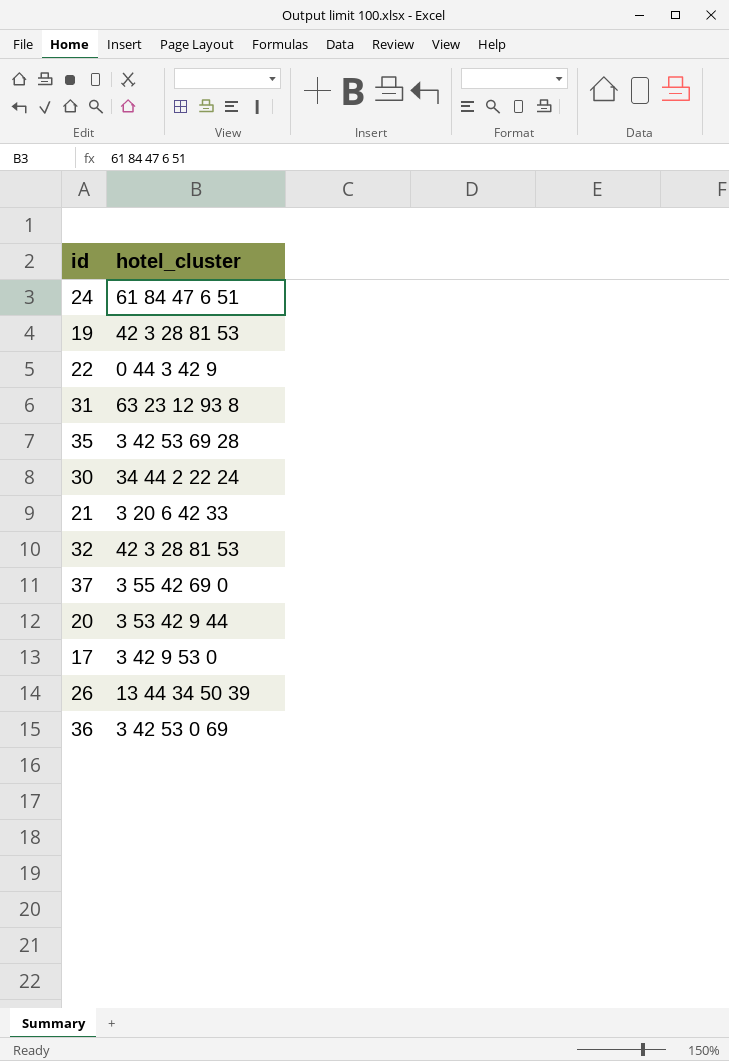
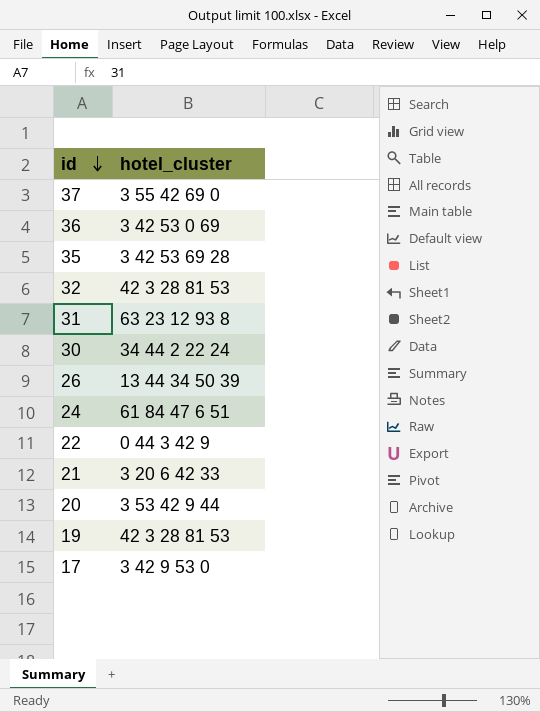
row order: none -> id descending

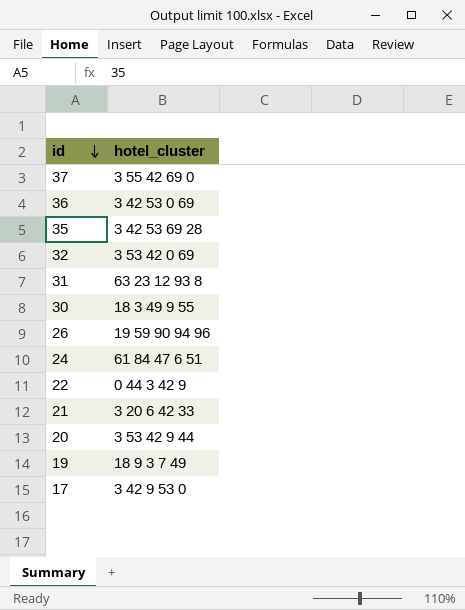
32 | hotel_cluster: 42 3 28 81 53 -> 3 53 42 0 69
30 | hotel_cluster: 34 44 2 22 24 -> 18 3 49 9 55
26 | hotel_cluster: 13 44 34 50 39 -> 19 59 90 94 96
19 | hotel_cluster: 42 3 28 81 53 -> 18 9 3 7 49

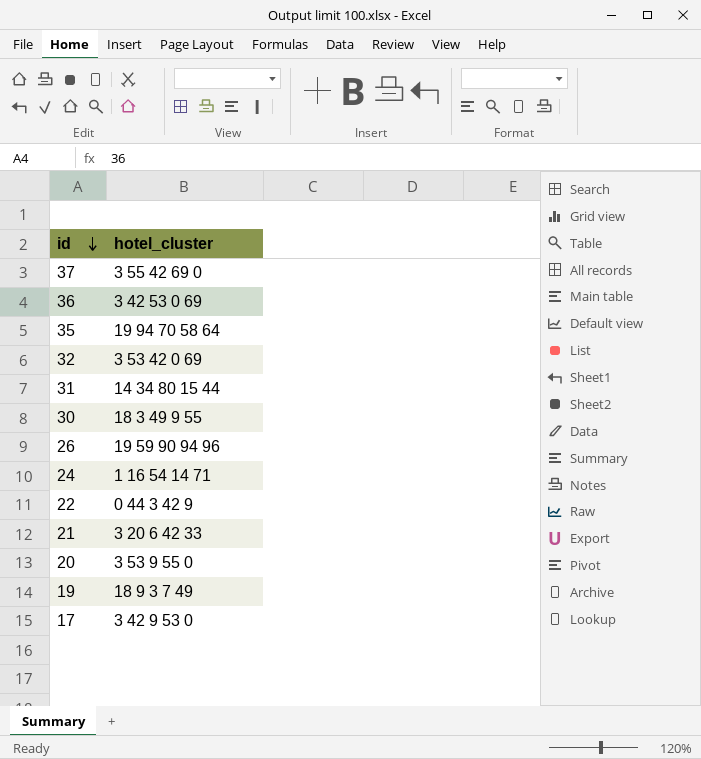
35 | hotel_cluster: 3 42 53 69 28 -> 19 94 70 58 64
31 | hotel_cluster: 63 23 12 93 8 -> 14 34 80 15 44
24 | hotel_cluster: 61 84 47 6 51 -> 1 16 54 14 71
20 | hotel_cluster: 3 53 42 9 44 -> 3 53 9 55 0

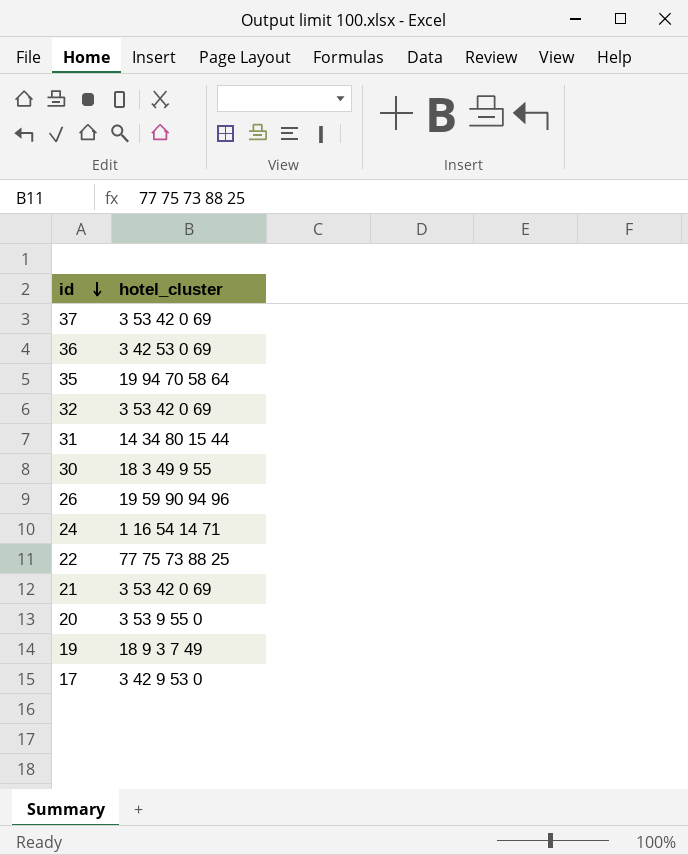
37 | hotel_cluster: 3 55 42 69 0 -> 3 53 42 0 69
22 | hotel_cluster: 0 44 3 42 9 -> 77 75 73 88 25
21 | hotel_cluster: 3 20 6 42 33 -> 3 53 42 0 69

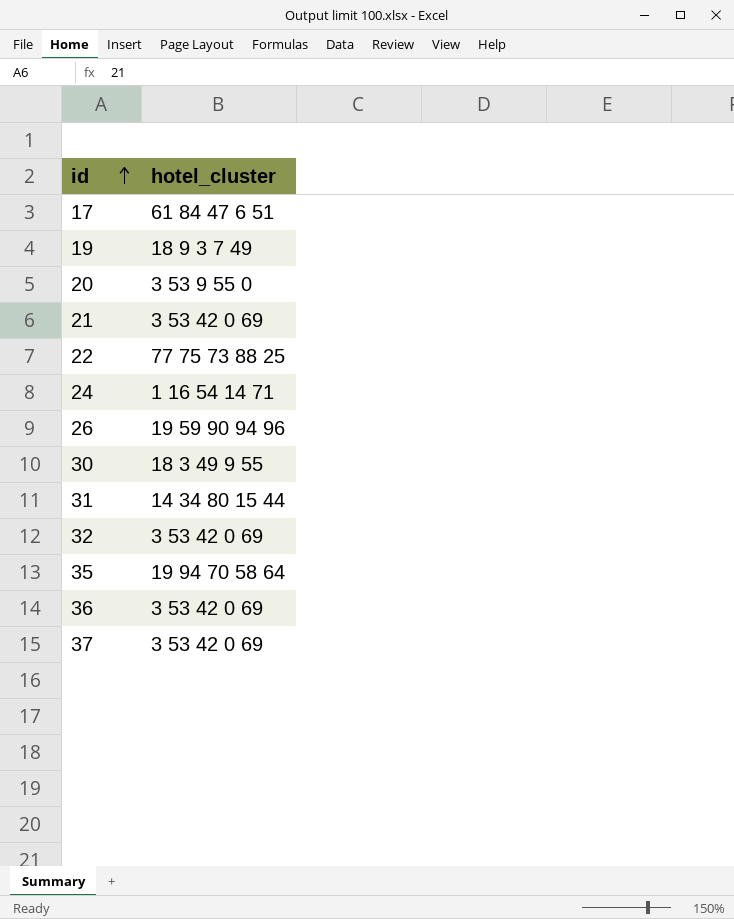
row order: id descending -> id ascending
17 | hotel_cluster: 3 42 9 53 0 -> 61 84 47 6 51
36 | hotel_cluster: 3 42 53 0 69 -> 3 53 42 0 69

